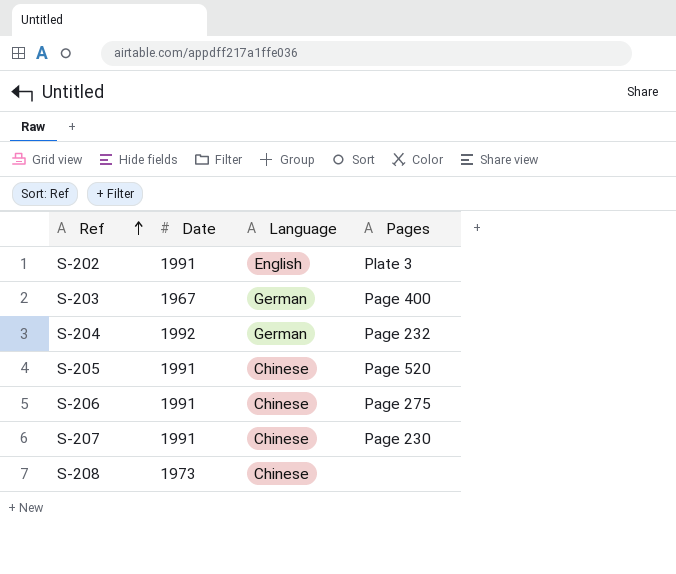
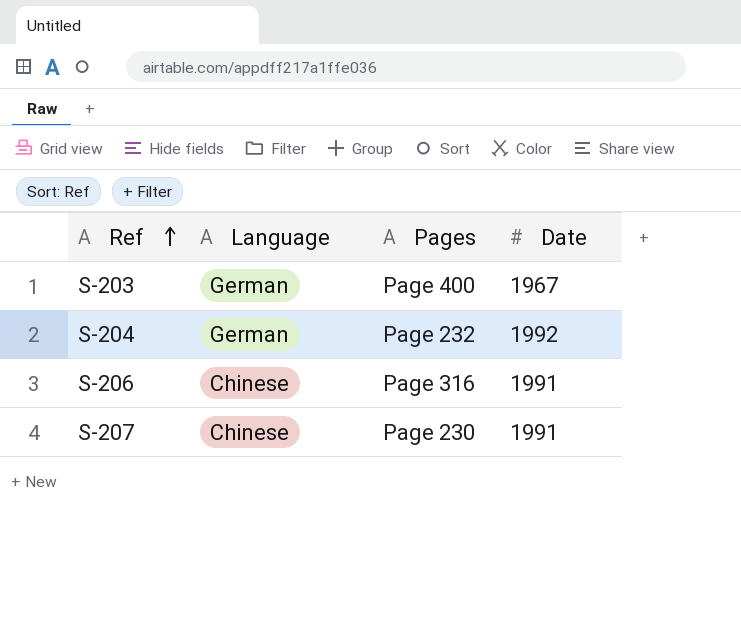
column Date | position: 2 -> 4
row S-202: 1991 | English | Plate 3 -> none
row S-205: 1991 | Chinese | Page 520 -> none
row S-208: 1973 | Chinese | none -> none
S-206 | Pages: Page 275 -> Page 316

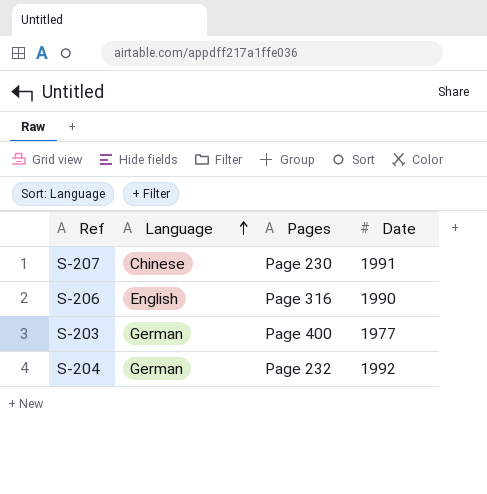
row order: Ref ascending -> Language ascending
S-206 | Language: Chinese -> English
S-206 | Date: 1991 -> 1990
S-203 | Date: 1967 -> 1977

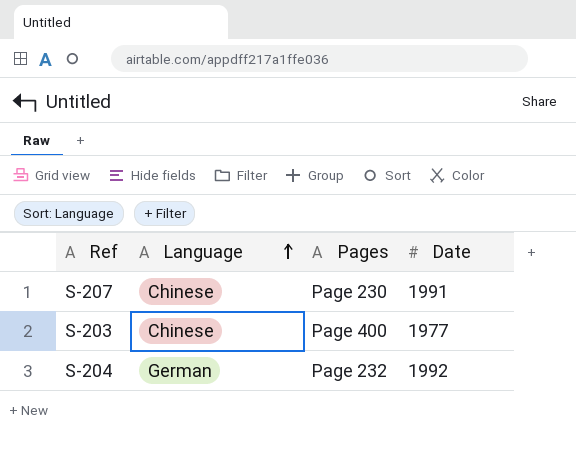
row S-206: English | Page 316 | 1990 -> none
S-203 | Language: German -> Chinese

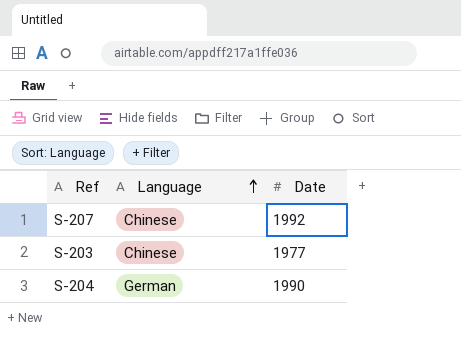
column Pages | position: 3 -> none
S-207 | Date: 1991 -> 1992
S-204 | Date: 1992 -> 1990

